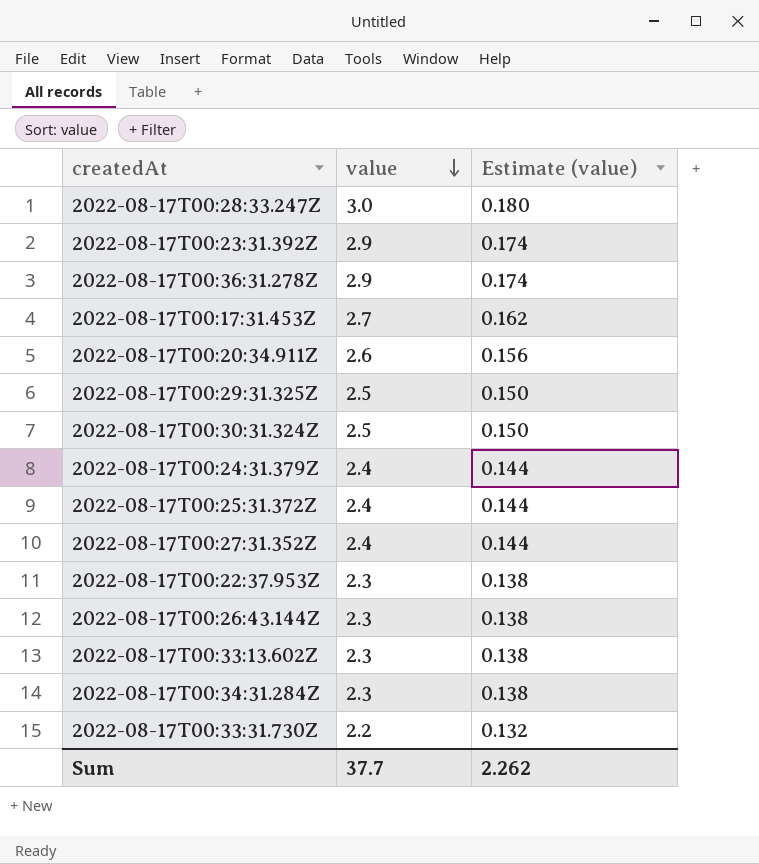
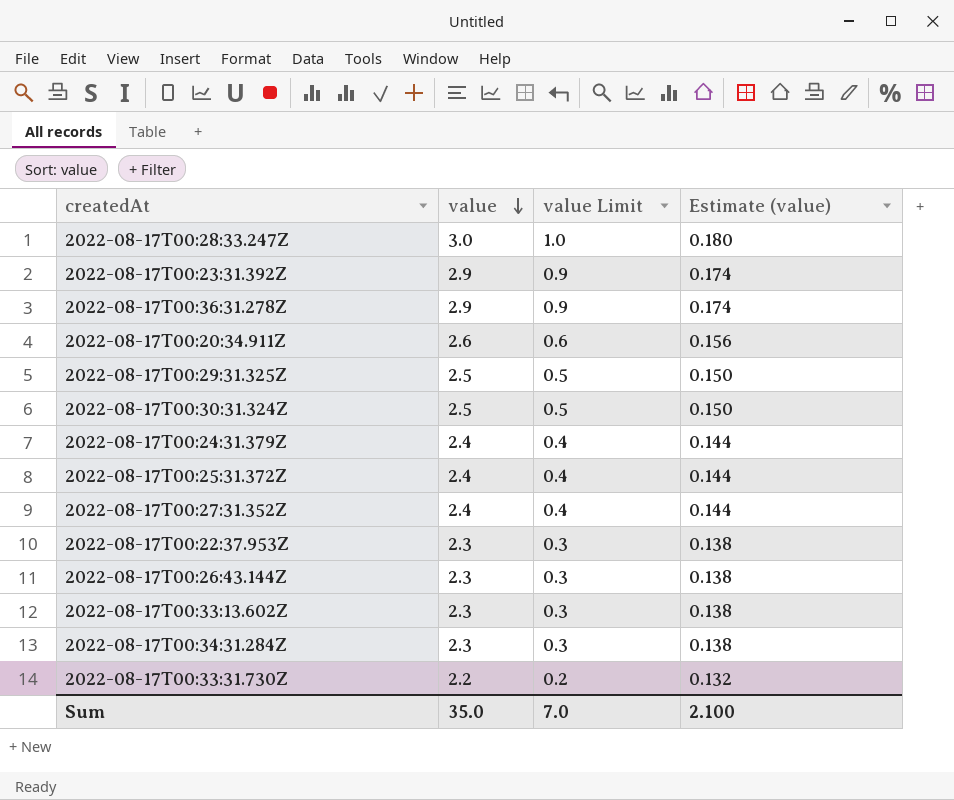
column value Limit | formula: none -> [value] - 2
row 2022-08-17T00:17:31.453Z: 2.7 | 0.162 -> none
Sum | value: 37.7 -> 35.0
Sum | Estimate (value): 2.262 -> 2.100

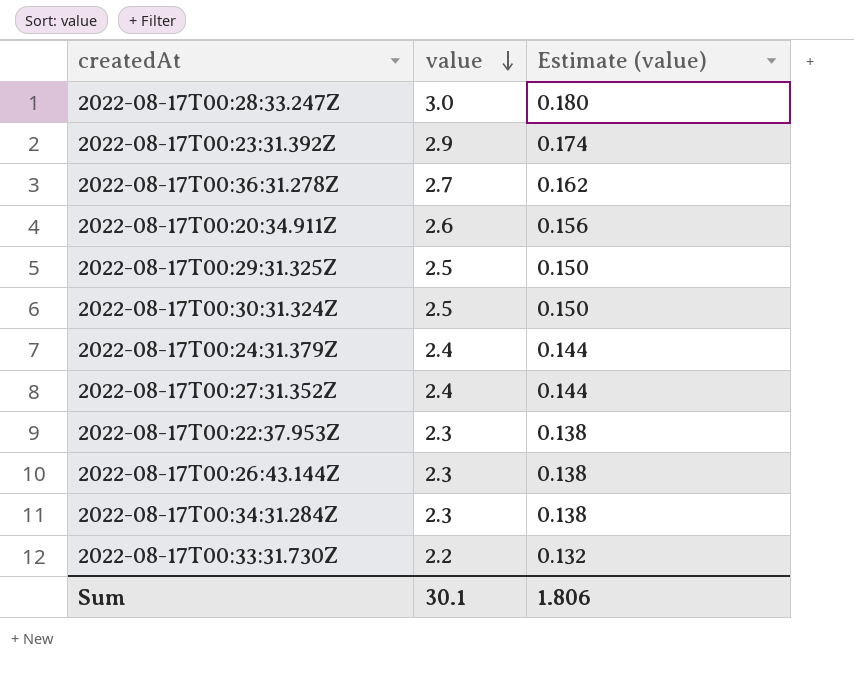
column value Limit | formula: [value] - 2 -> none
row 2022-08-17T00:25:31.372Z: 2.4 | 0.4 | 0.144 -> none
row 2022-08-17T00:33:13.602Z: 2.3 | 0.3 | 0.138 -> none
2022-08-17T00:36:31.278Z | value: 2.9 -> 2.7
2022-08-17T00:36:31.278Z | Estimate (value): 0.174 -> 0.162
Sum | value: 35.0 -> 30.1
Sum | Estimate (value): 2.100 -> 1.806

